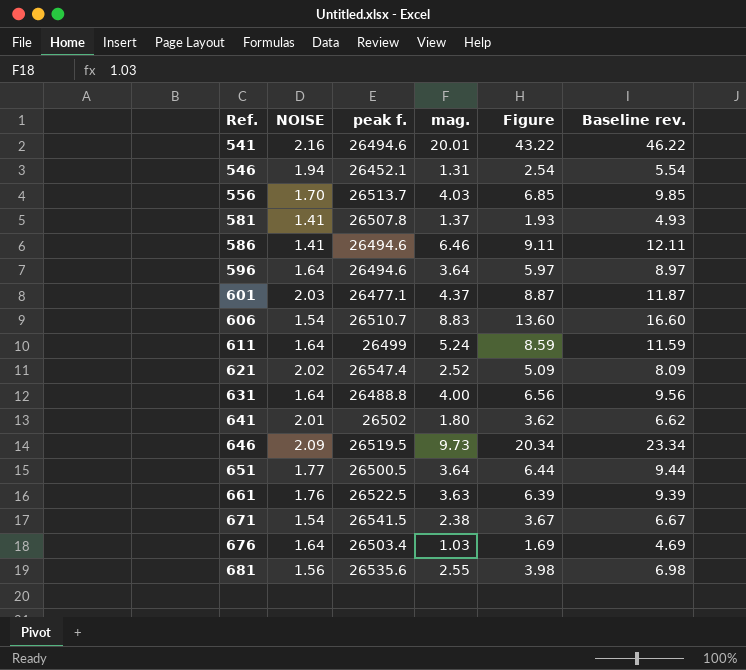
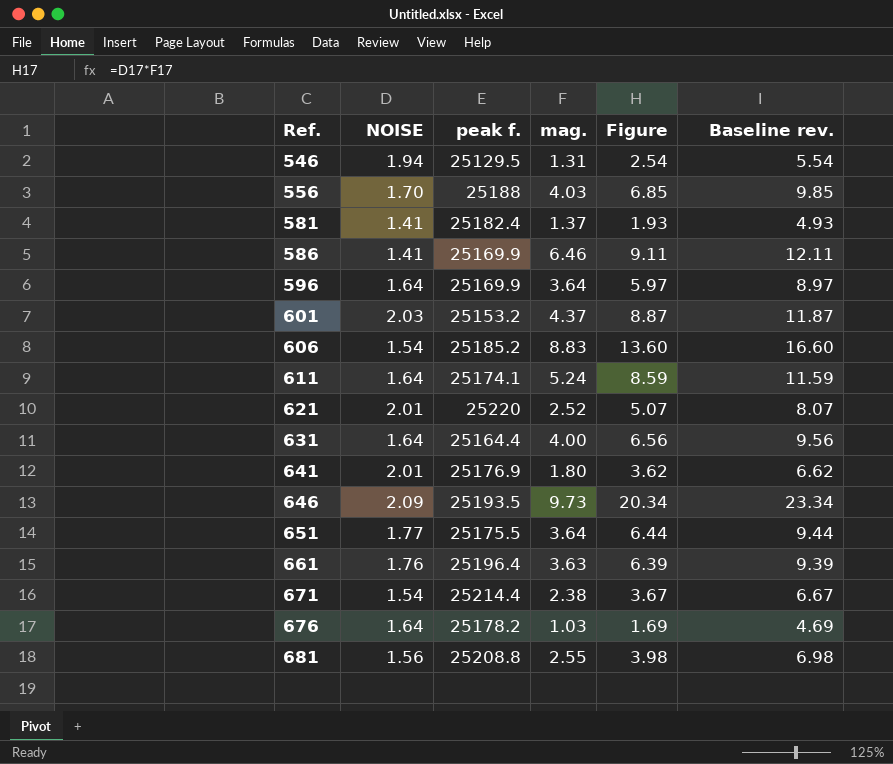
row 541: 2.16 | 26494.6 | 20.01 | 43.22 | 46.22 -> none
546 | peak f.: 26452.1 -> 25129.5
556 | peak f.: 26513.7 -> 25188
581 | peak f.: 26507.8 -> 25182.4
586 | peak f.: 26494.6 -> 25169.9
596 | peak f.: 26494.6 -> 25169.9
601 | peak f.: 26477.1 -> 25153.2
606 | peak f.: 26510.7 -> 25185.2
611 | peak f.: 26499 -> 25174.1
621 | NOISE: 2.02 -> 2.01
621 | peak f.: 26547.4 -> 25220
621 | Figure: 5.09 -> 5.07
621 | Baseline rev.: 8.09 -> 8.07
631 | peak f.: 26488.8 -> 25164.4
641 | peak f.: 26502 -> 25176.9
646 | peak f.: 26519.5 -> 25193.5
651 | peak f.: 26500.5 -> 25175.5
661 | peak f.: 26522.5 -> 25196.4
671 | peak f.: 26541.5 -> 25214.4
676 | peak f.: 26503.4 -> 25178.2
681 | peak f.: 26535.6 -> 25208.8

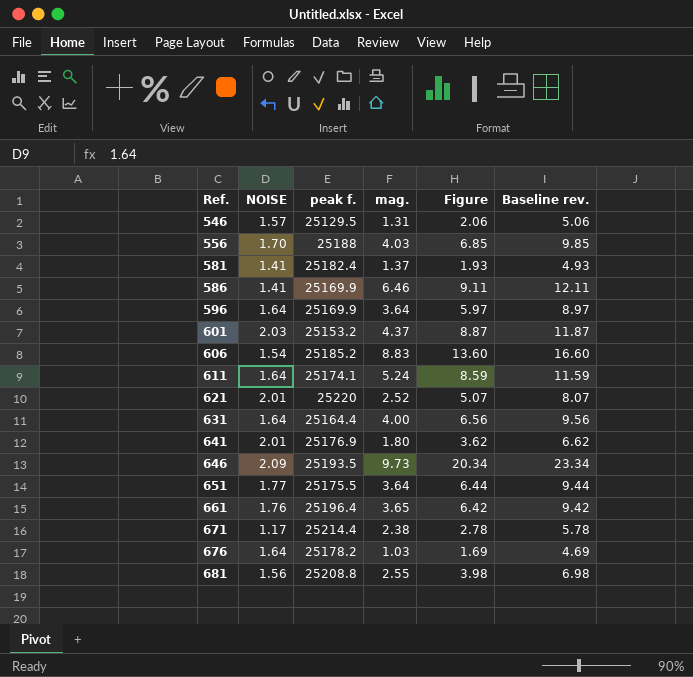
546 | NOISE: 1.94 -> 1.57
546 | Figure: 2.54 -> 2.06
546 | Baseline rev.: 5.54 -> 5.06
661 | mag.: 3.63 -> 3.65
661 | Figure: 6.39 -> 6.42
661 | Baseline rev.: 9.39 -> 9.42
671 | NOISE: 1.54 -> 1.17
671 | Figure: 3.67 -> 2.78
671 | Baseline rev.: 6.67 -> 5.78

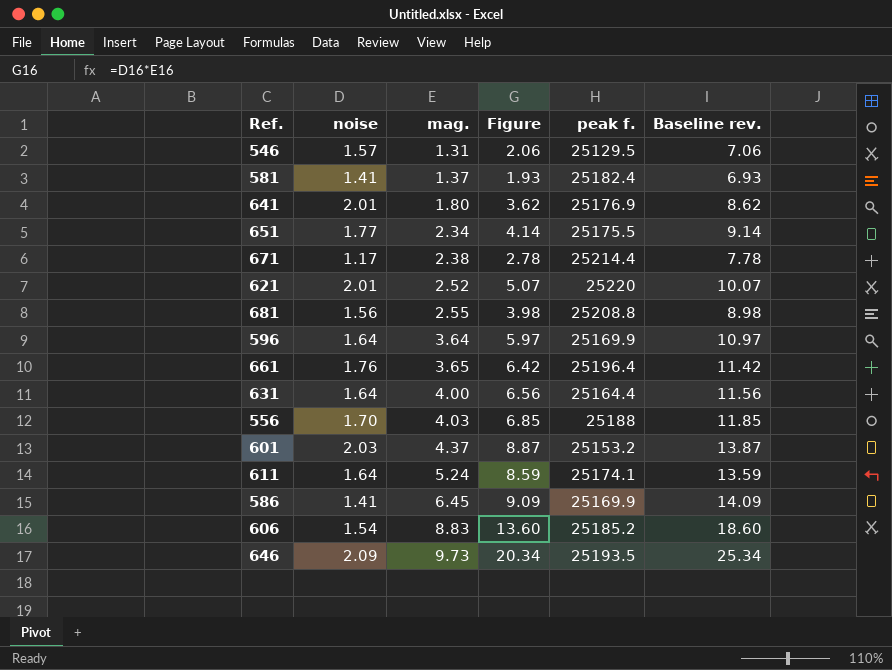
row order: Ref. ascending -> mag. ascending
column name: NOISE -> noise
column peak f. | position: 3 -> 5
column Baseline rev. | formula: [Figure] + 3 -> [Figure] + 5
row 676: 1.64 | 25178.2 | 1.03 | 1.69 | 4.69 -> none
651 | mag.: 3.64 -> 2.34
651 | Figure: 6.44 -> 4.14
586 | mag.: 6.46 -> 6.45
586 | Figure: 9.11 -> 9.09

